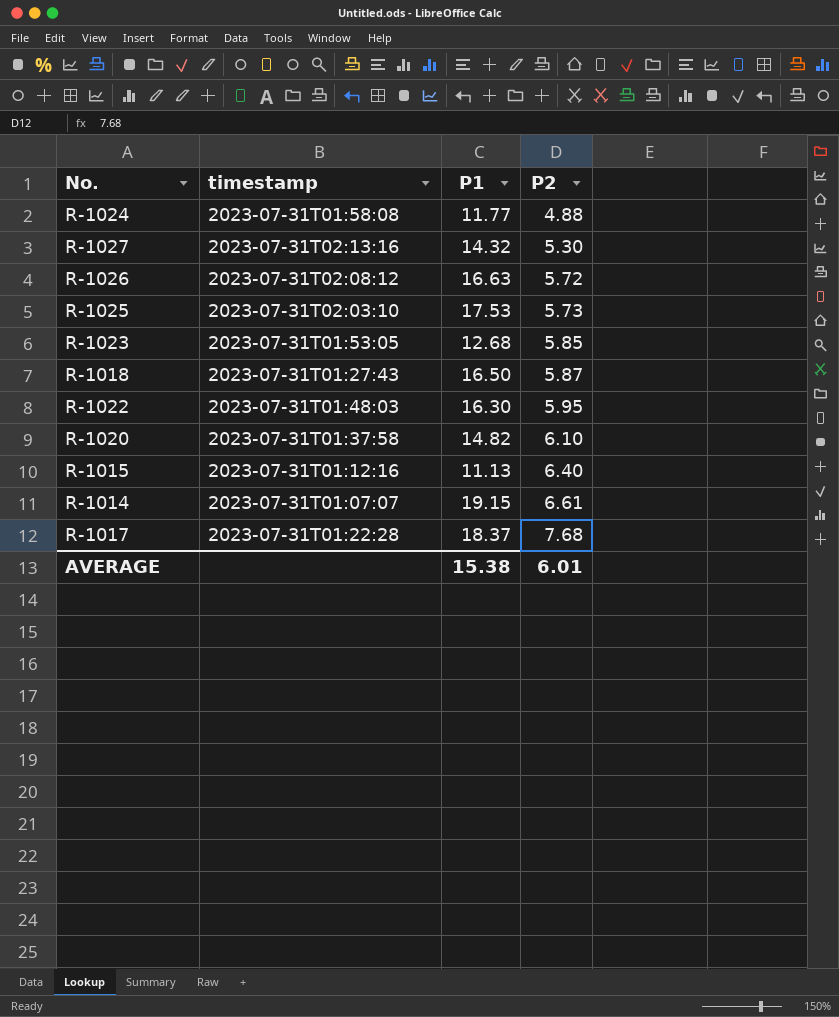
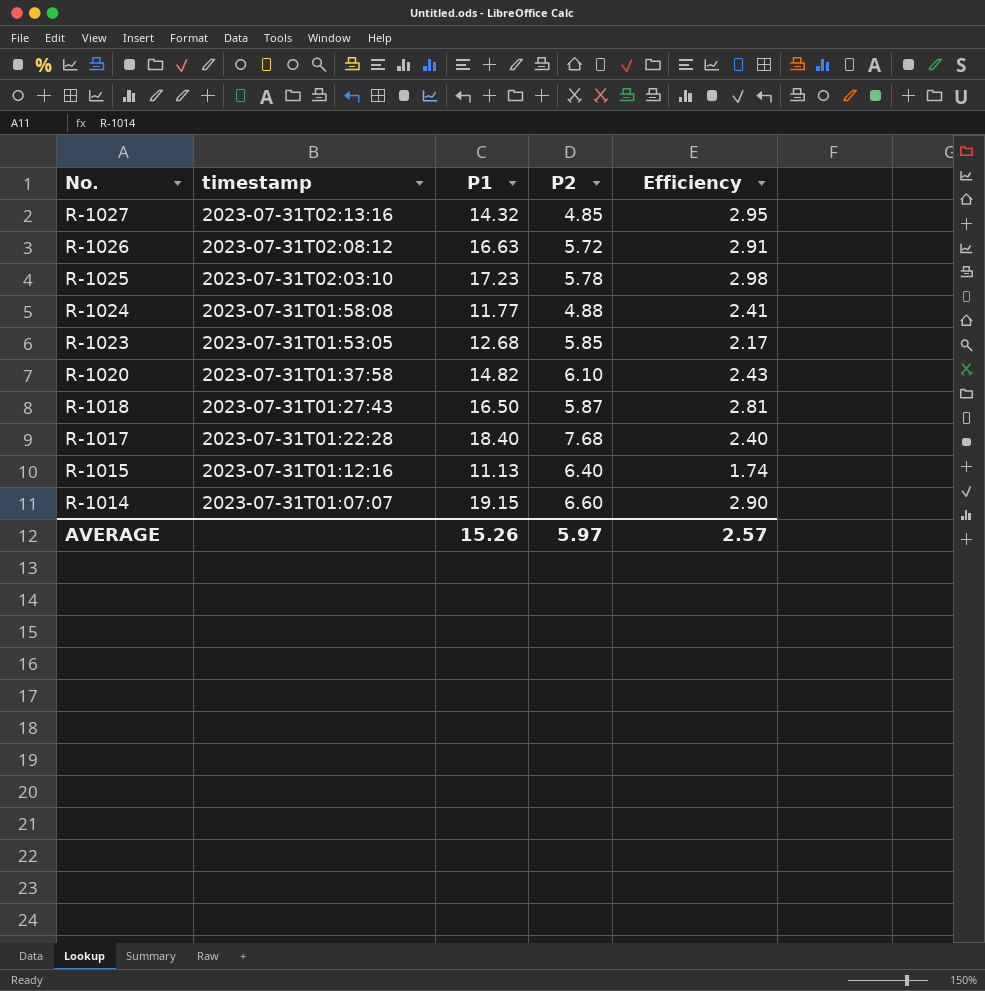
row order: P2 ascending -> No. descending
column Efficiency | formula: none -> [P1] / [P2]
row R-1022: 2023-07-31T01:48:03 | 16.30 | 5.95 -> none
R-1027 | P2: 5.30 -> 4.85
R-1025 | P1: 17.53 -> 17.23
R-1025 | P2: 5.73 -> 5.78
R-1017 | P1: 18.37 -> 18.40
R-1014 | P2: 6.61 -> 6.60
AVERAGE | P1: 15.38 -> 15.26
AVERAGE | P2: 6.01 -> 5.97

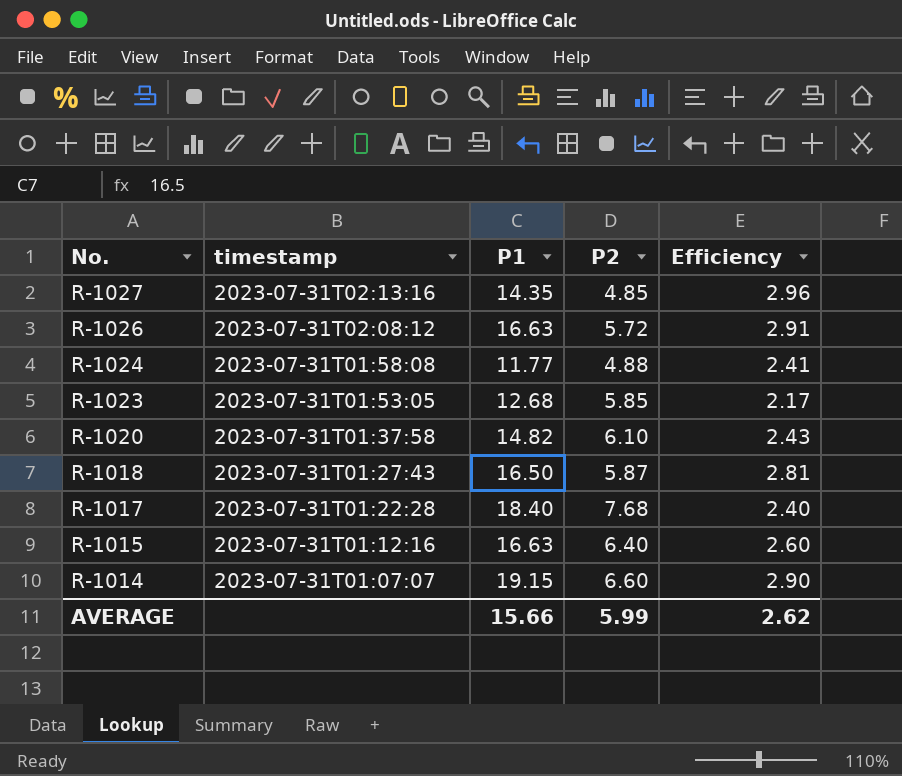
row R-1025: 2023-07-31T02:03:10 | 17.23 | 5.78 | 2.98 -> none
R-1027 | P1: 14.32 -> 14.35
R-1027 | Efficiency: 2.95 -> 2.96
R-1015 | P1: 11.13 -> 16.63
R-1015 | Efficiency: 1.74 -> 2.60
AVERAGE | P1: 15.26 -> 15.66
AVERAGE | P2: 5.97 -> 5.99
AVERAGE | Efficiency: 2.57 -> 2.62

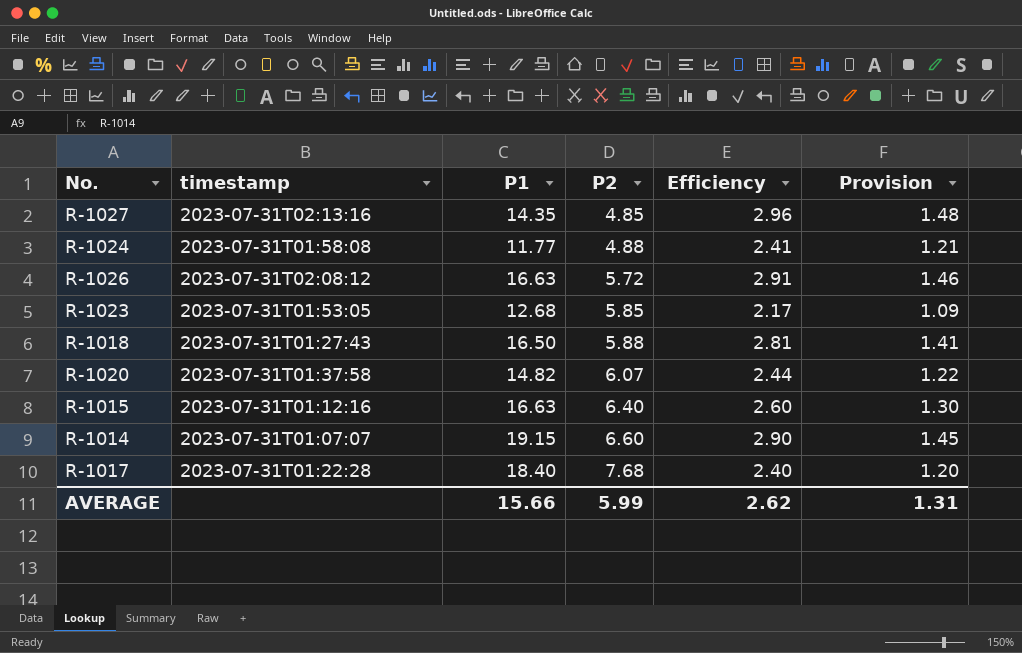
row order: No. descending -> P2 ascending
column Provision | formula: none -> [Efficiency] * 0.5
R-1018 | P2: 5.87 -> 5.88
R-1020 | P2: 6.10 -> 6.07
R-1020 | Efficiency: 2.43 -> 2.44

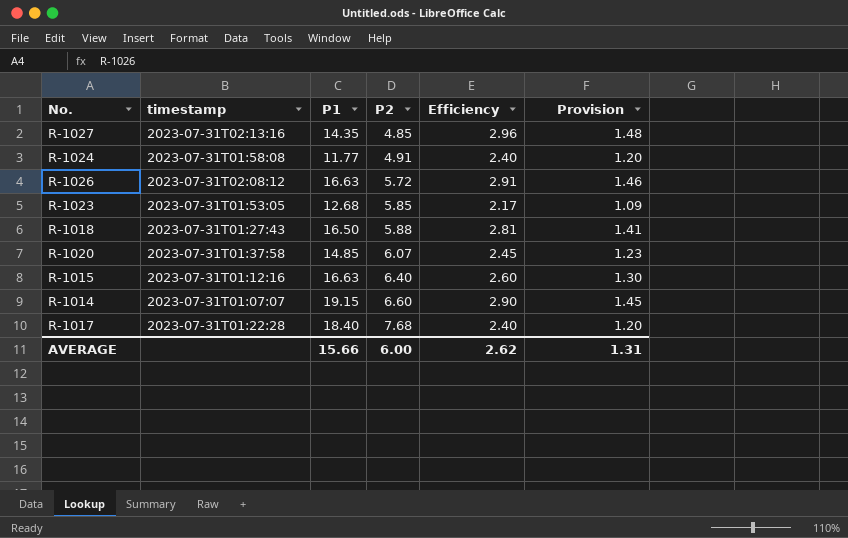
R-1024 | P2: 4.88 -> 4.91
R-1024 | Efficiency: 2.41 -> 2.40
R-1024 | Provision: 1.21 -> 1.20
R-1020 | P1: 14.82 -> 14.85
R-1020 | Efficiency: 2.44 -> 2.45
R-1020 | Provision: 1.22 -> 1.23
AVERAGE | P2: 5.99 -> 6.00

